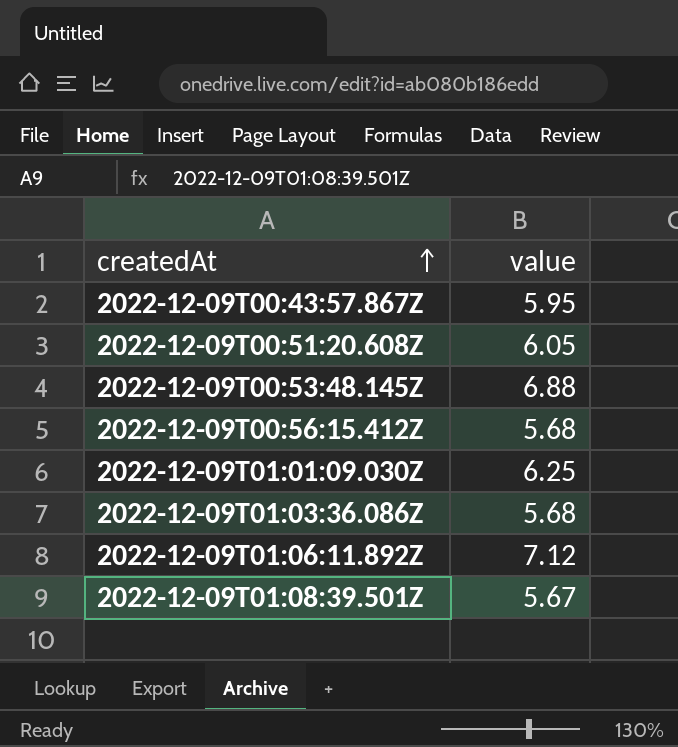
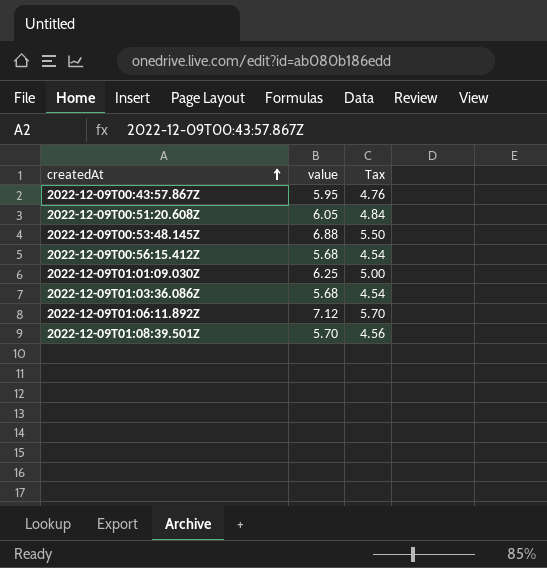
column Tax | formula: none -> [value] * 0.8
2022-12-09T01:08:39.501Z | value: 5.67 -> 5.70

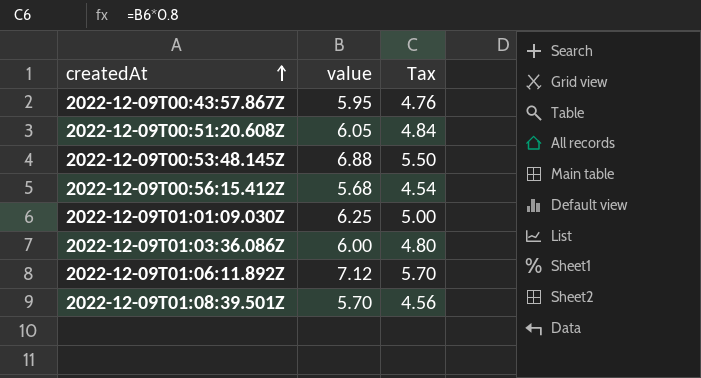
2022-12-09T01:03:36.086Z | value: 5.68 -> 6.00
2022-12-09T01:03:36.086Z | Tax: 4.54 -> 4.80

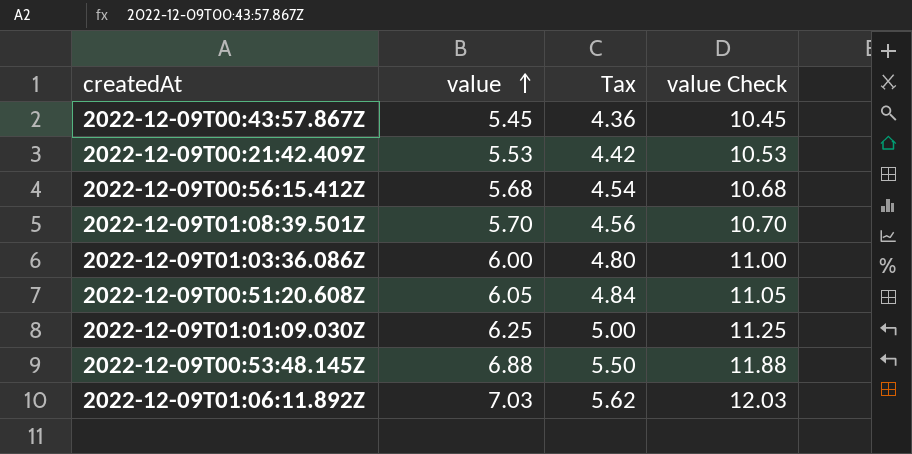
row order: createdAt ascending -> value ascending
column value Check | formula: none -> [value] + 5
2022-12-09T00:43:57.867Z | value: 5.95 -> 5.45
2022-12-09T00:43:57.867Z | Tax: 4.76 -> 4.36
row 2022-12-09T00:21:42.409Z: none -> 5.53 | 4.42 | 10.53
2022-12-09T01:06:11.892Z | value: 7.12 -> 7.03
2022-12-09T01:06:11.892Z | Tax: 5.70 -> 5.62

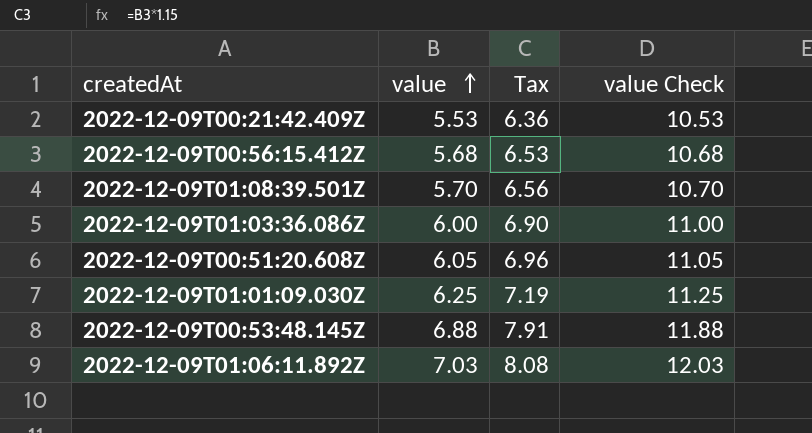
column Tax | formula: [value] * 0.8 -> [value] * 1.15
row 2022-12-09T00:43:57.867Z: 5.45 | 4.36 | 10.45 -> none

